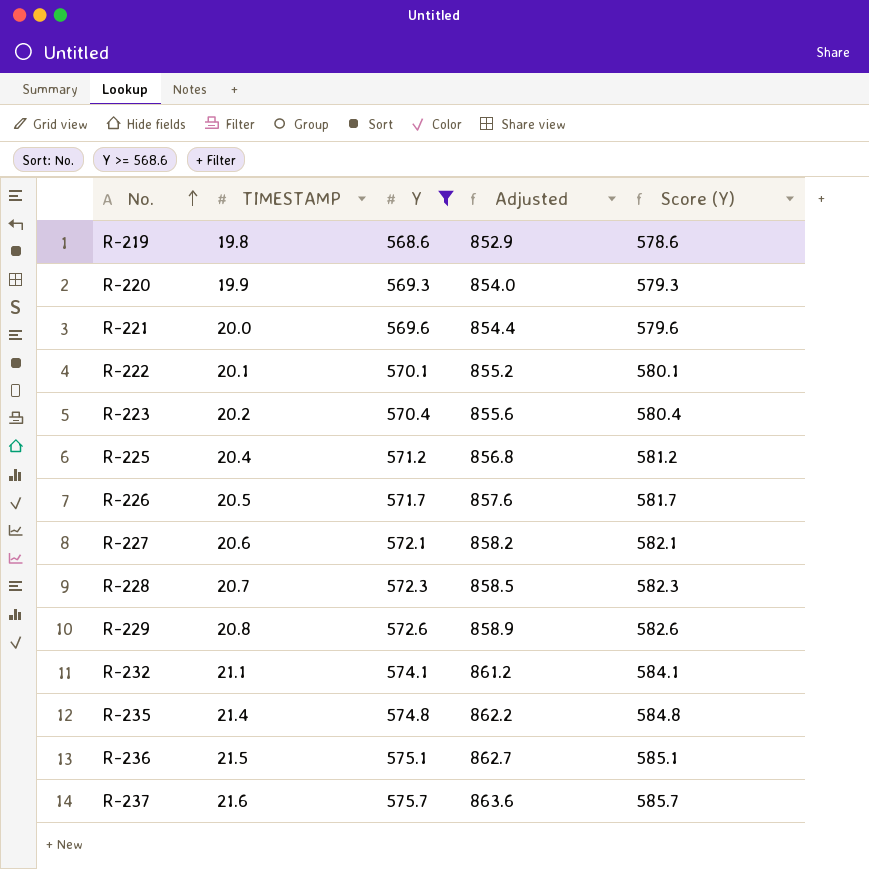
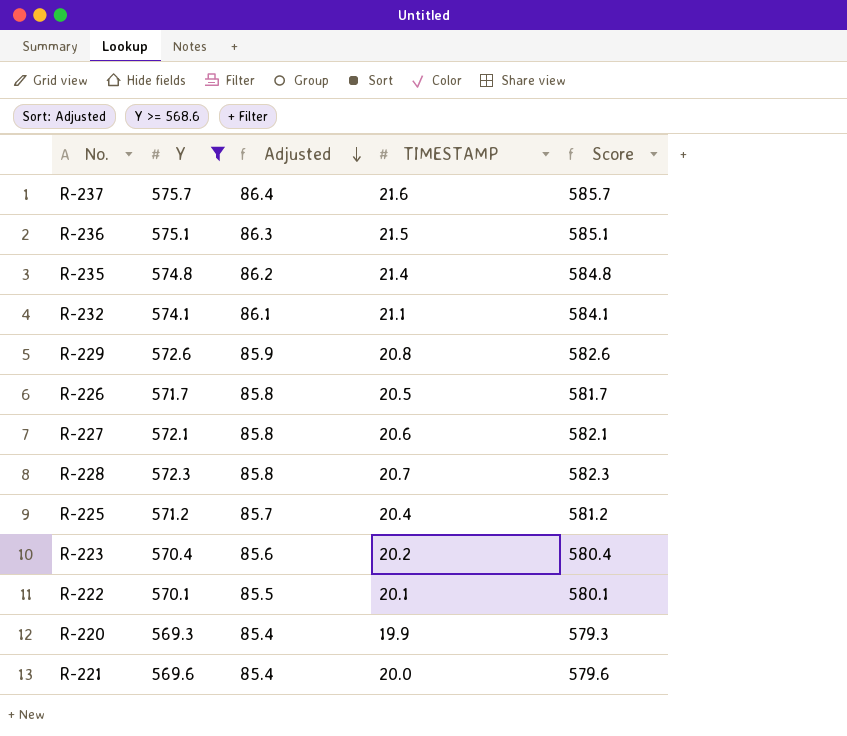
row order: No. ascending -> Adjusted descending
column Adjusted | formula: [Y] * 1.5 -> [Y] * 0.15
column TIMESTAMP | position: 2 -> 4
column name: Score (Y) -> Score
row R-219: 19.8 | 568.6 | 852.9 | 578.6 -> none

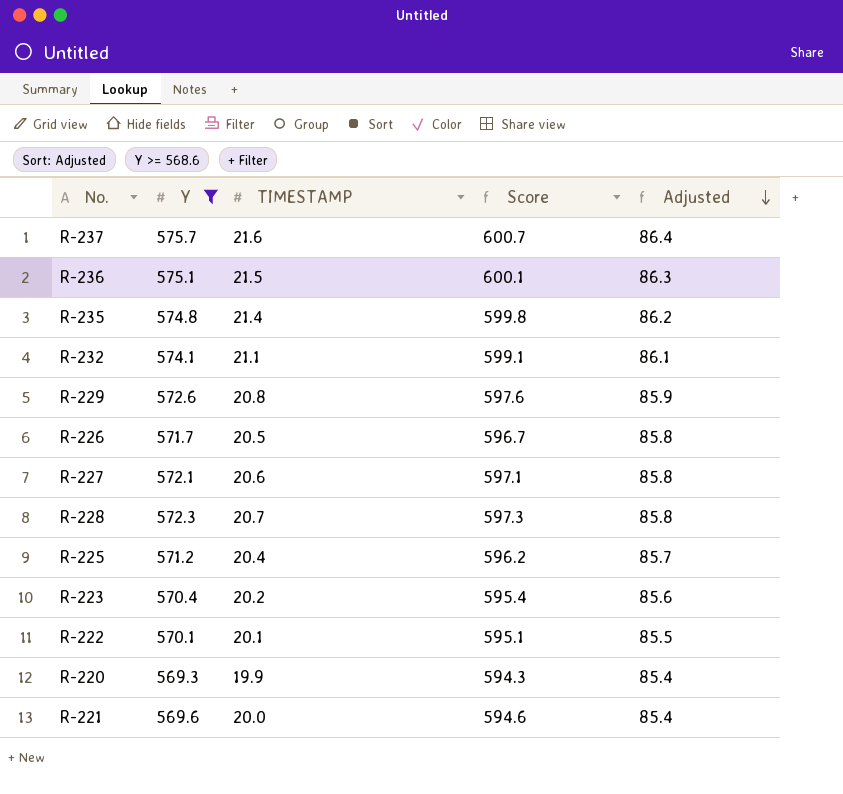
column Score | formula: [Y] + 10 -> [Y] + 25
column Adjusted | position: 3 -> 5

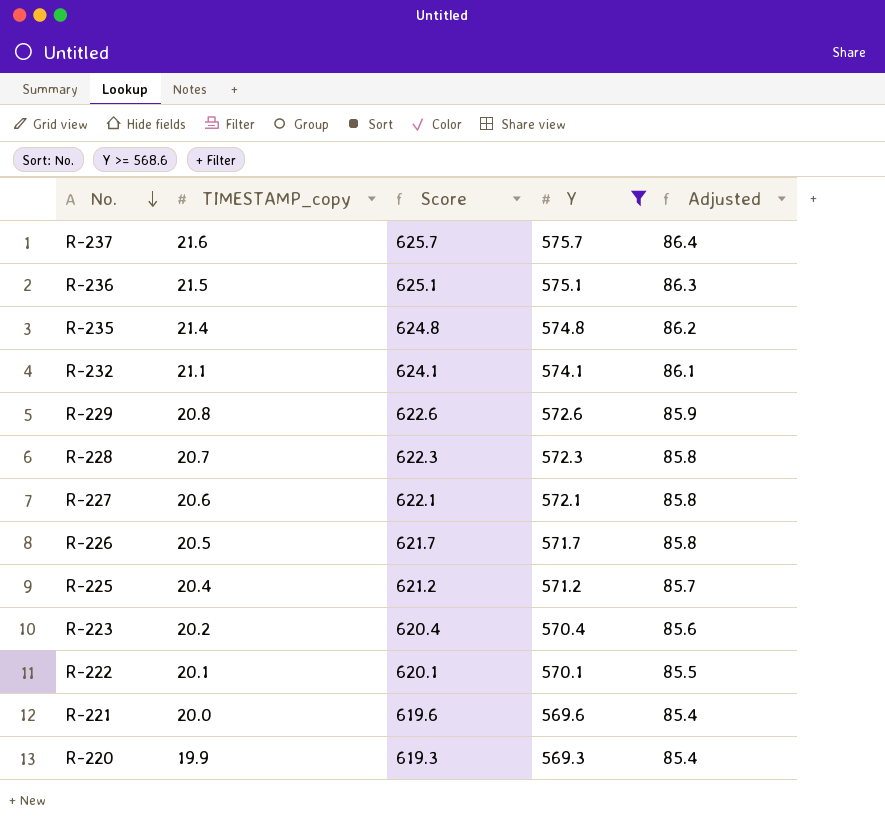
row order: Adjusted descending -> No. descending
column name: TIMESTAMP -> TIMESTAMP_copy
column Score | formula: [Y] + 25 -> [Y] + 50
column Y | position: 2 -> 4

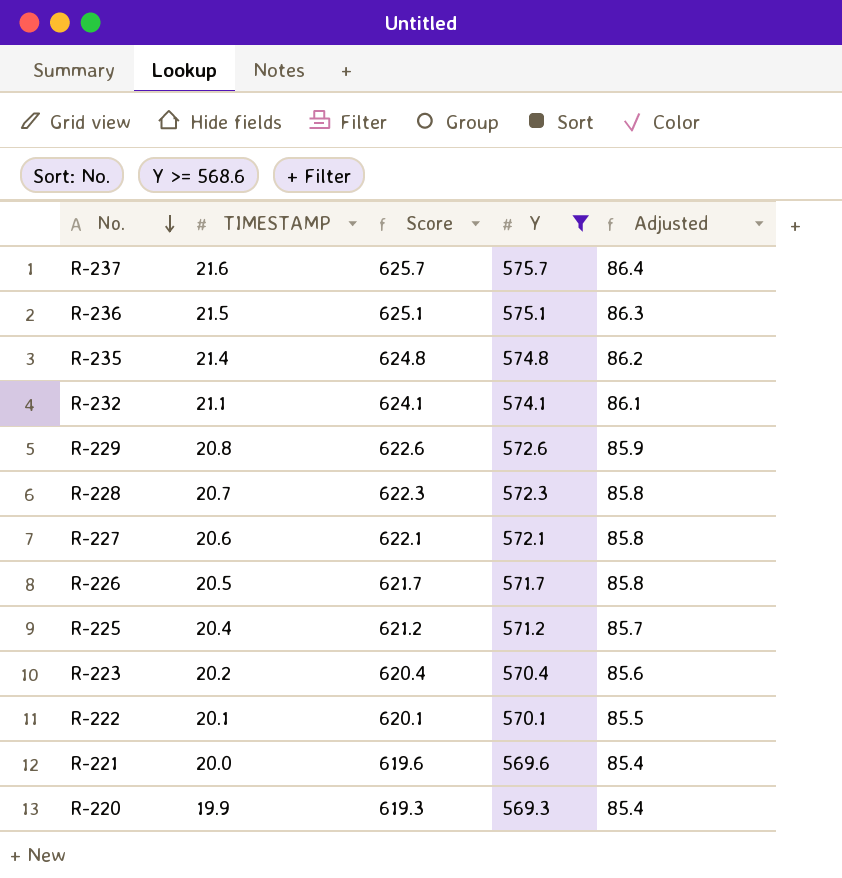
column name: TIMESTAMP_copy -> TIMESTAMP

